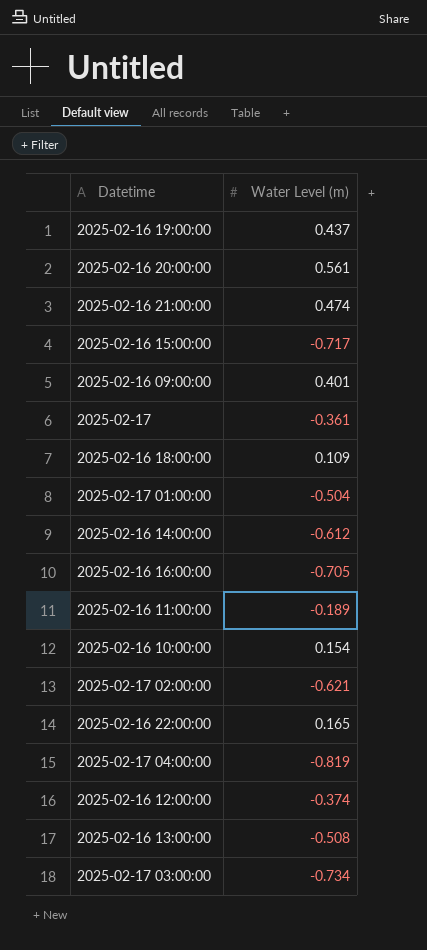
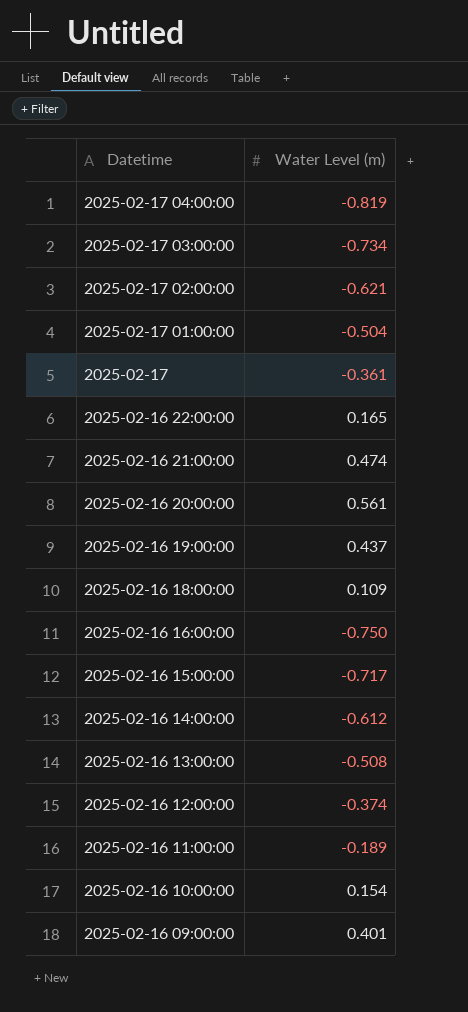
row order: none -> Datetime descending
2025-02-16 16:00:00 | Water Level (m): -0.705 -> -0.750

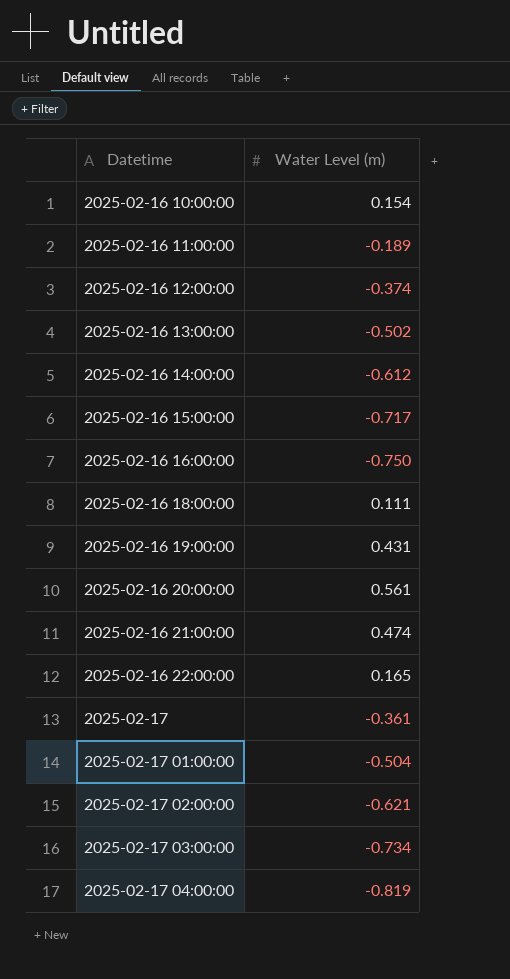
row order: Datetime descending -> Datetime ascending
row 2025-02-16 09:00:00: 0.401 -> none
2025-02-16 13:00:00 | Water Level (m): -0.508 -> -0.502
2025-02-16 18:00:00 | Water Level (m): 0.109 -> 0.111
2025-02-16 19:00:00 | Water Level (m): 0.437 -> 0.431

